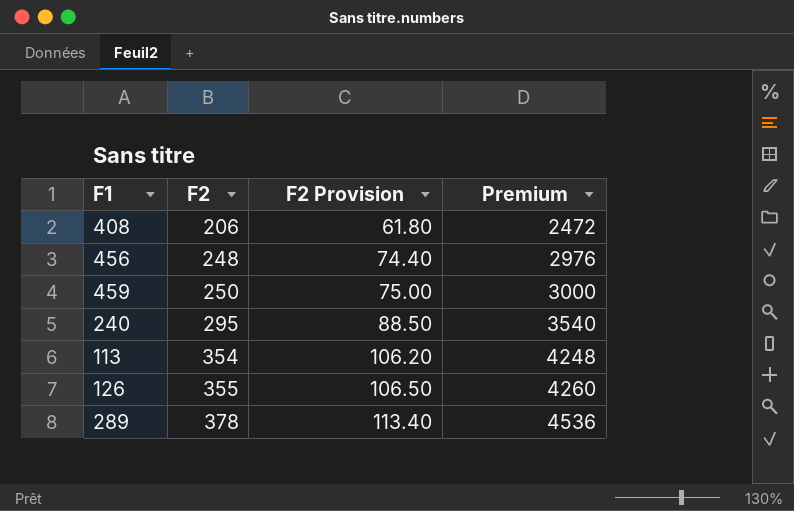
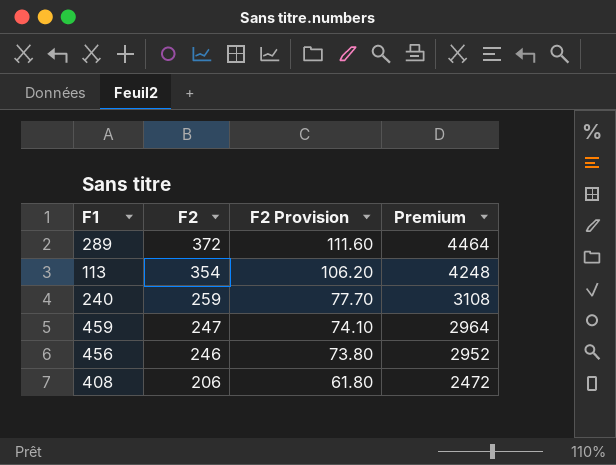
row order: F2 ascending -> F2 descending
row 126: 355 | 106.50 | 4260 -> none
289 | F2: 378 -> 372
289 | F2 Provision: 113.40 -> 111.60
289 | Premium: 4536 -> 4464
240 | F2: 295 -> 259
240 | F2 Provision: 88.50 -> 77.70
240 | Premium: 3540 -> 3108
459 | F2: 250 -> 247
459 | F2 Provision: 75.00 -> 74.10
459 | Premium: 3000 -> 2964
456 | F2: 248 -> 246
456 | F2 Provision: 74.40 -> 73.80
456 | Premium: 2976 -> 2952

